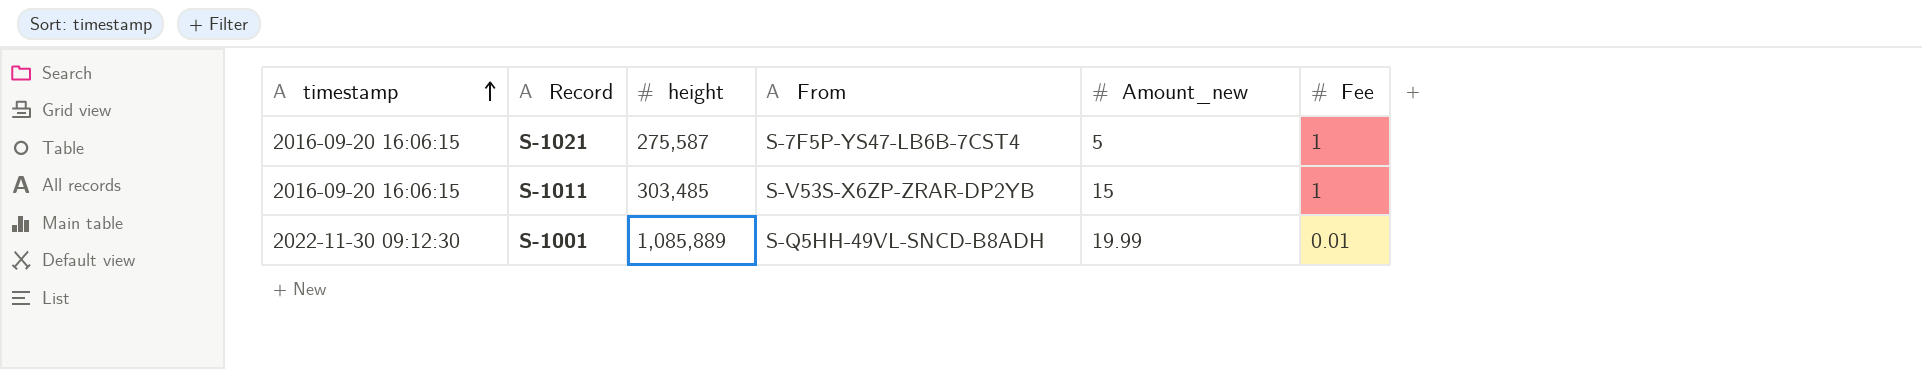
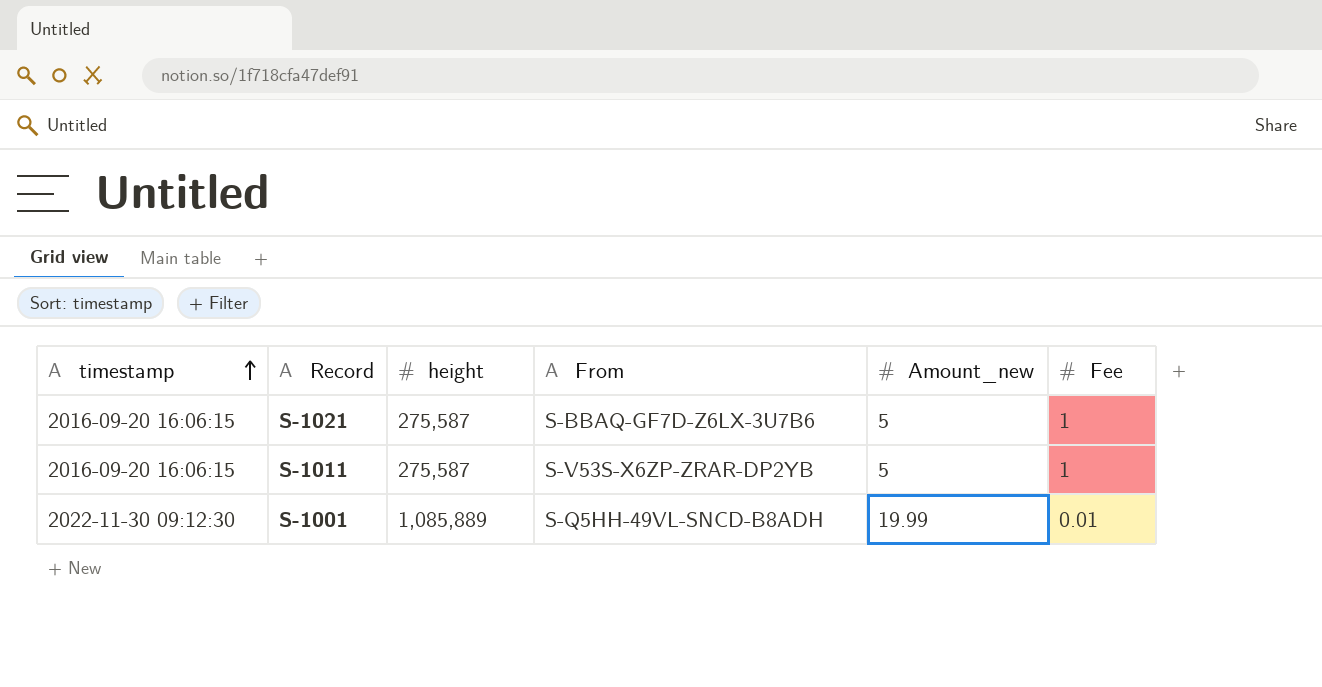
S-1021 | From: S-7F5P-YS47-LB6B-7CST4 -> S-BBAQ-GF7D-Z6LX-3U7B6
S-1011 | height: 303,485 -> 275,587
S-1011 | Amount_new: 15 -> 5

